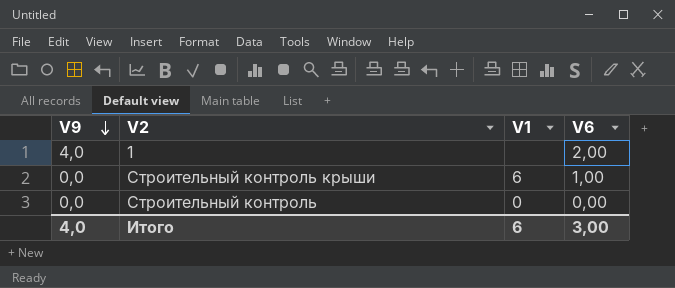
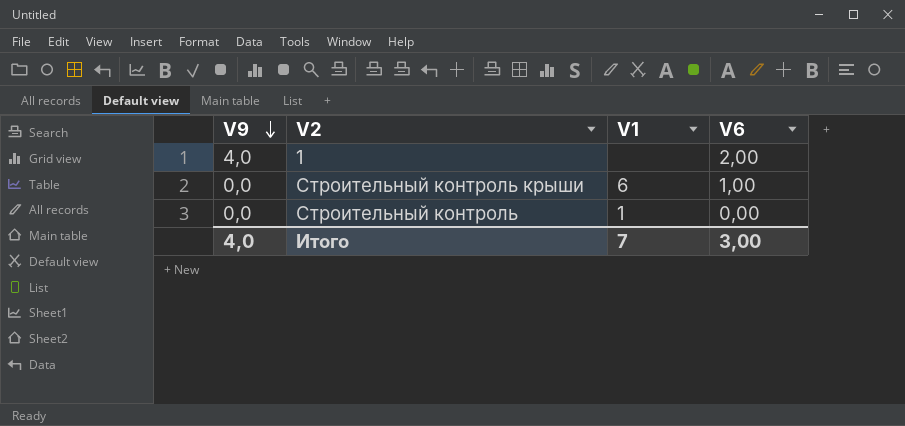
Строительный контроль | V1: 0 -> 1
Итого | V1: 6 -> 7

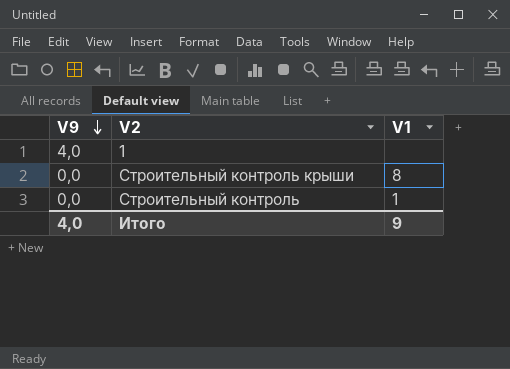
column V6 | position: 4 -> none
Строительный контроль крыши | V1: 6 -> 8
Итого | V1: 7 -> 9

